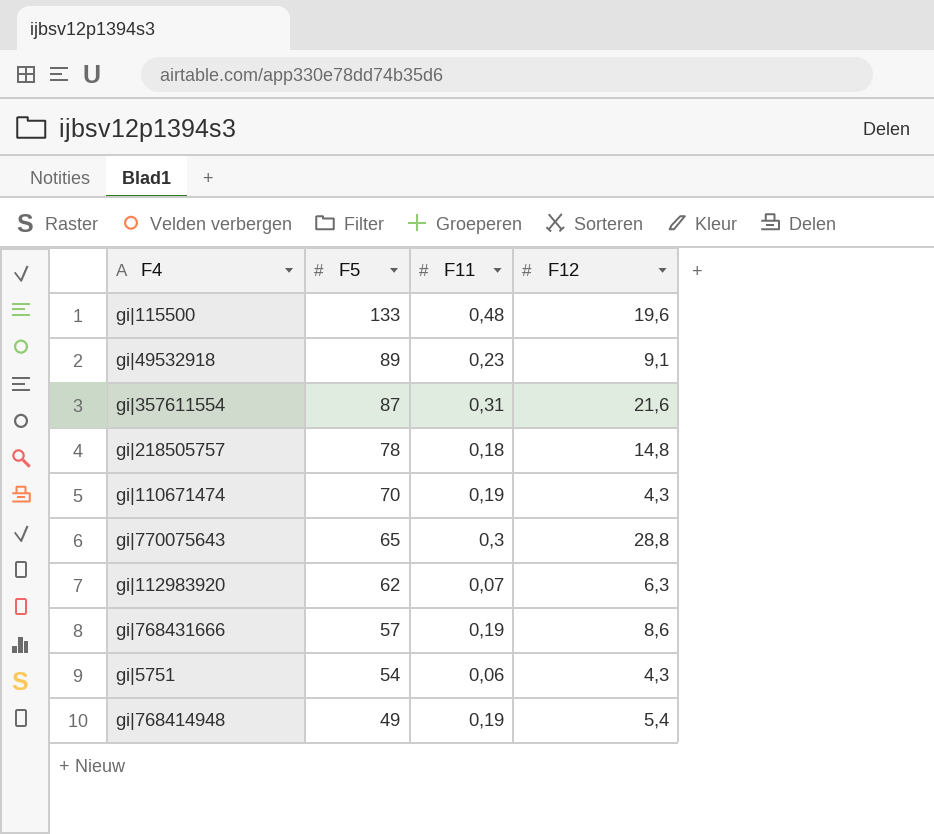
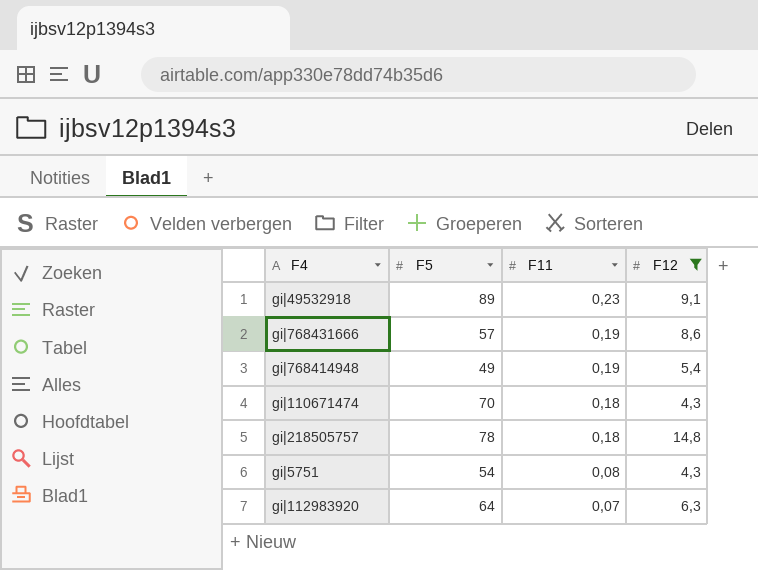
filter: none -> F12 <= 14,8
row order: F5 descending -> F11 descending
gi|110671474 | F11: 0,19 -> 0,18
gi|5751 | F11: 0,06 -> 0,08
gi|112983920 | F5: 62 -> 64

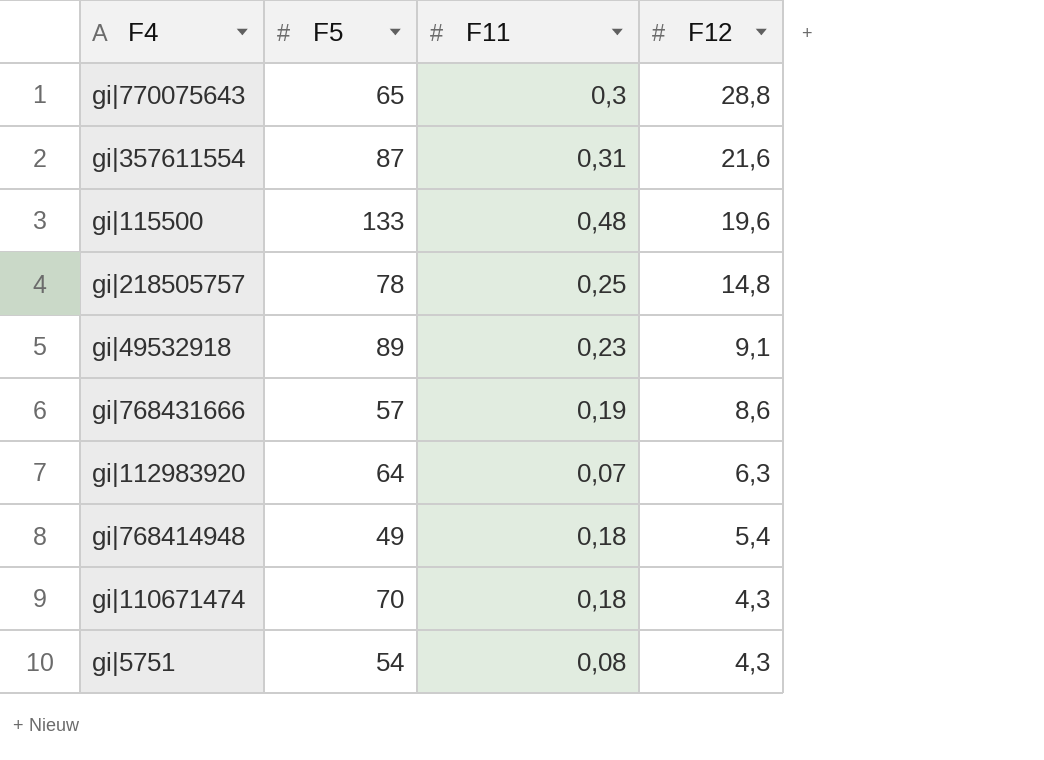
filter: F12 <= 14,8 -> none
row order: F11 descending -> F12 descending
gi|218505757 | F11: 0,18 -> 0,25
gi|768414948 | F11: 0,19 -> 0,18

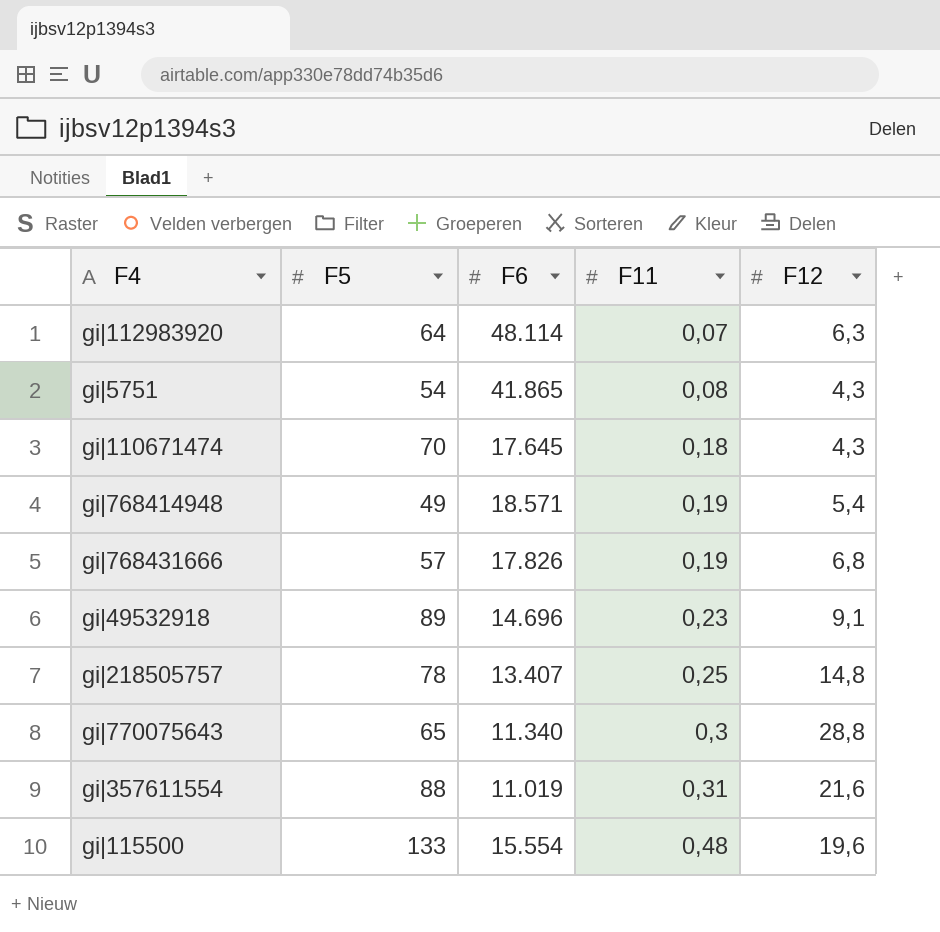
row order: F12 descending -> F11 ascending
column F6 | position: none -> 3
gi|768414948 | F11: 0,18 -> 0,19
gi|768431666 | F12: 8,6 -> 6,8
gi|357611554 | F5: 87 -> 88

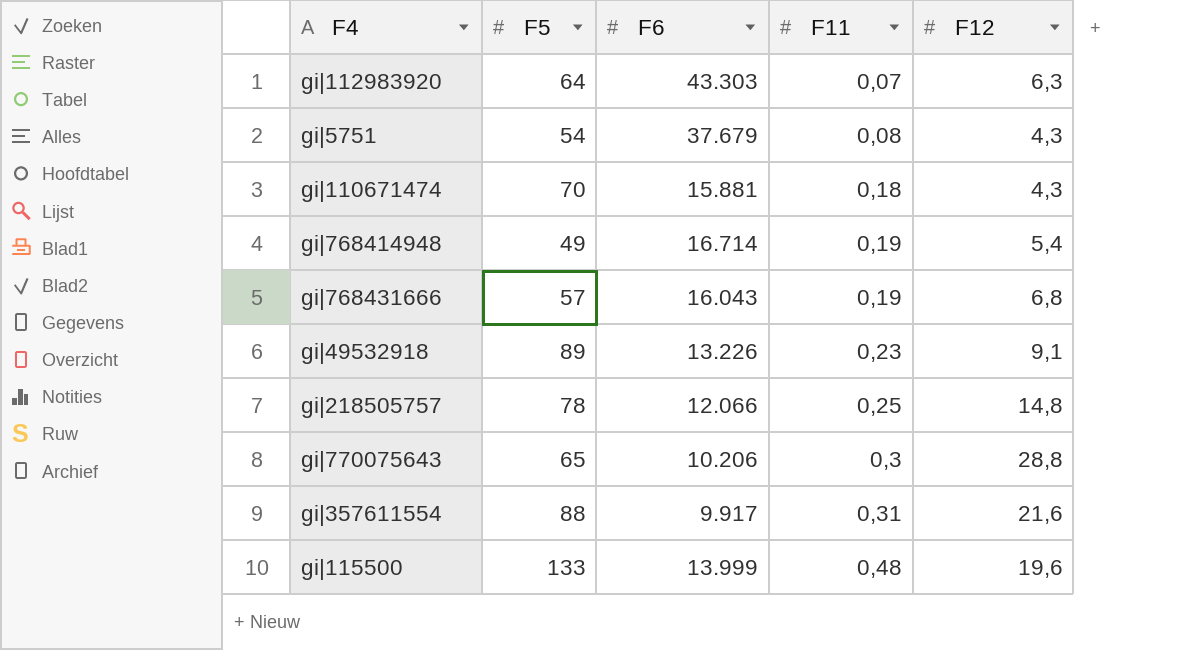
gi|112983920 | F6: 48.114 -> 43.303
gi|5751 | F6: 41.865 -> 37.679
gi|110671474 | F6: 17.645 -> 15.881
gi|768414948 | F6: 18.571 -> 16.714
gi|768431666 | F6: 17.826 -> 16.043
gi|49532918 | F6: 14.696 -> 13.226
gi|218505757 | F6: 13.407 -> 12.066
gi|770075643 | F6: 11.340 -> 10.206
gi|357611554 | F6: 11.019 -> 9.917
gi|115500 | F6: 15.554 -> 13.999

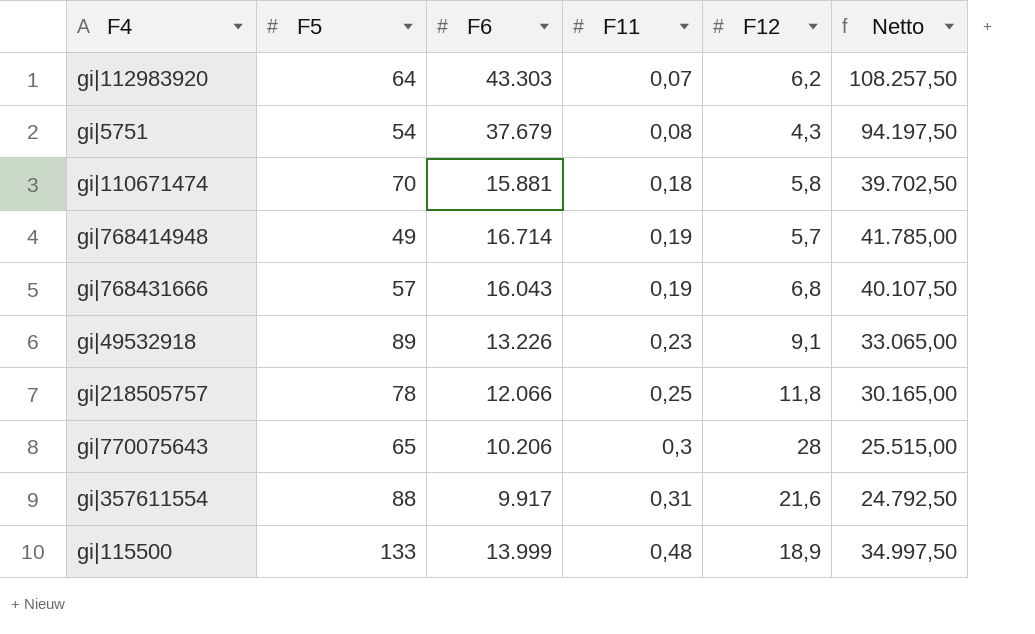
column Netto | formula: none -> [F6] * 2,5
gi|112983920 | F12: 6,3 -> 6,2
gi|110671474 | F12: 4,3 -> 5,8
gi|768414948 | F12: 5,4 -> 5,7
gi|218505757 | F12: 14,8 -> 11,8
gi|770075643 | F12: 28,8 -> 28
gi|115500 | F12: 19,6 -> 18,9

